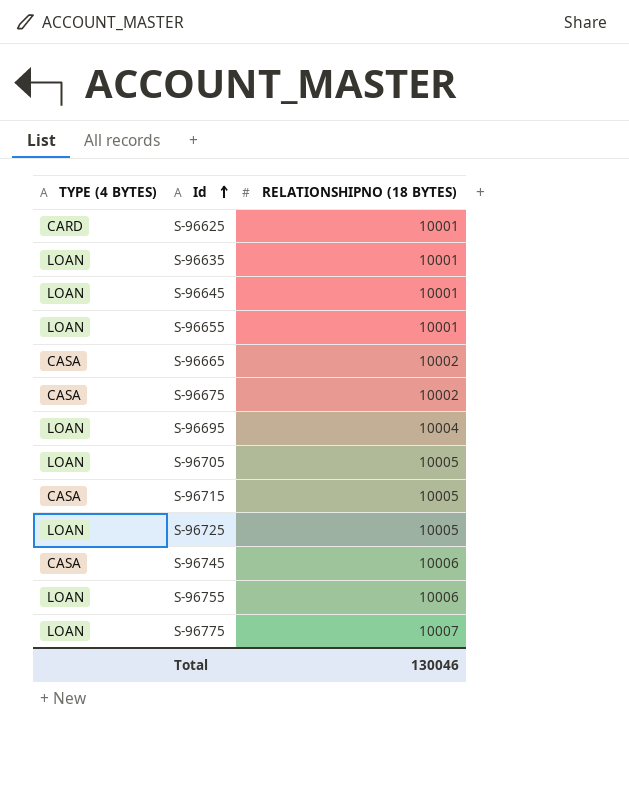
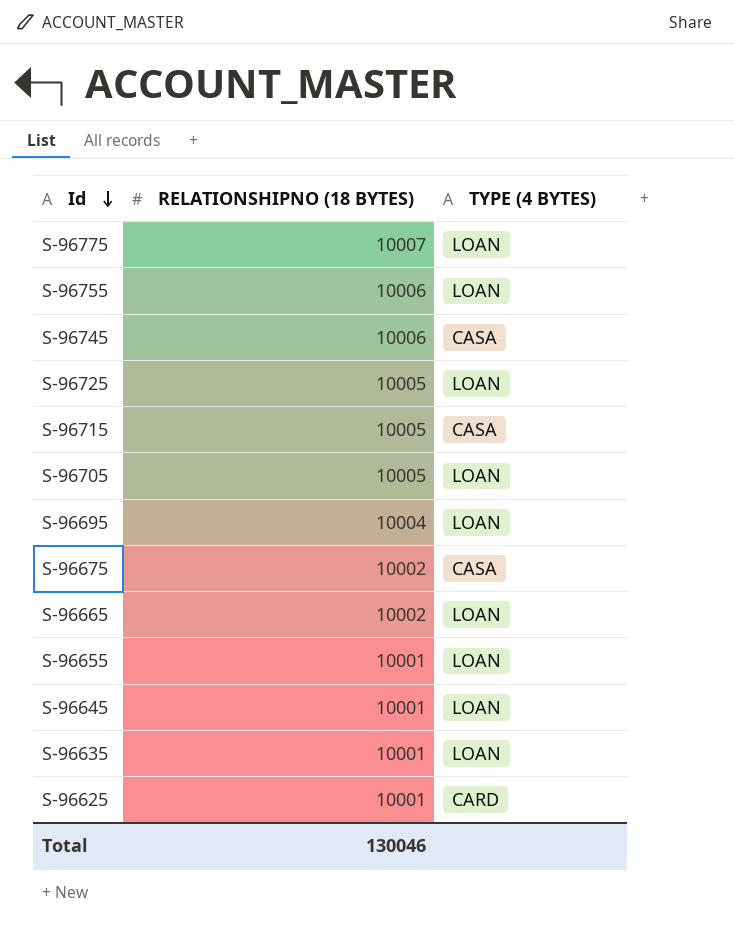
row order: Id ascending -> Id descending
column TYPE (4 BYTES) | position: 1 -> 3
S-96665 | TYPE (4 BYTES): CASA -> LOAN

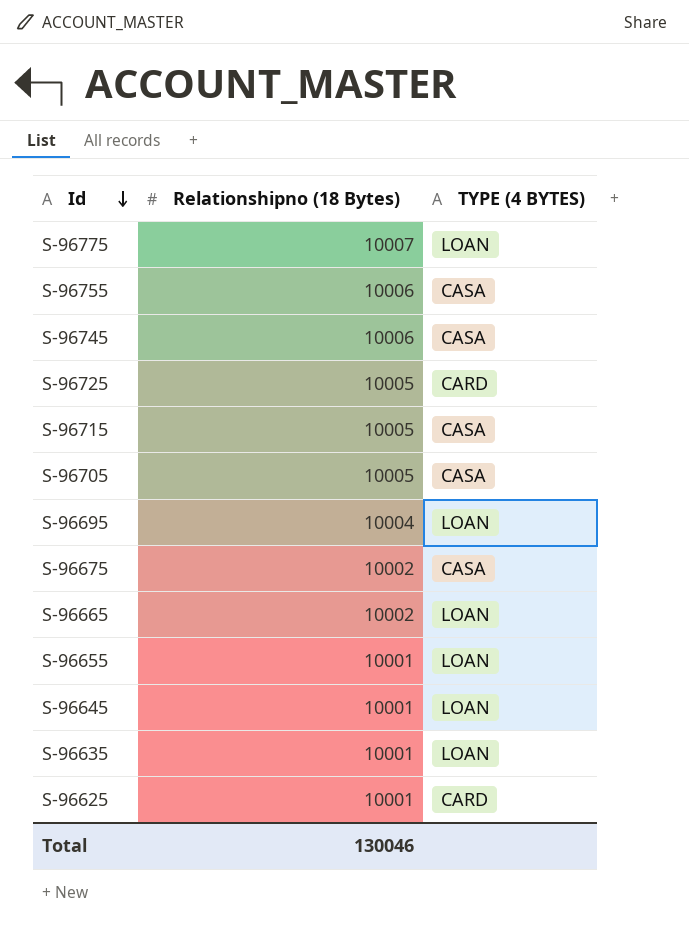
column name: RELATIONSHIPNO (18 BYTES) -> Relationshipno (18 Bytes)
S-96755 | TYPE (4 BYTES): LOAN -> CASA
S-96725 | TYPE (4 BYTES): LOAN -> CARD
S-96705 | TYPE (4 BYTES): LOAN -> CASA

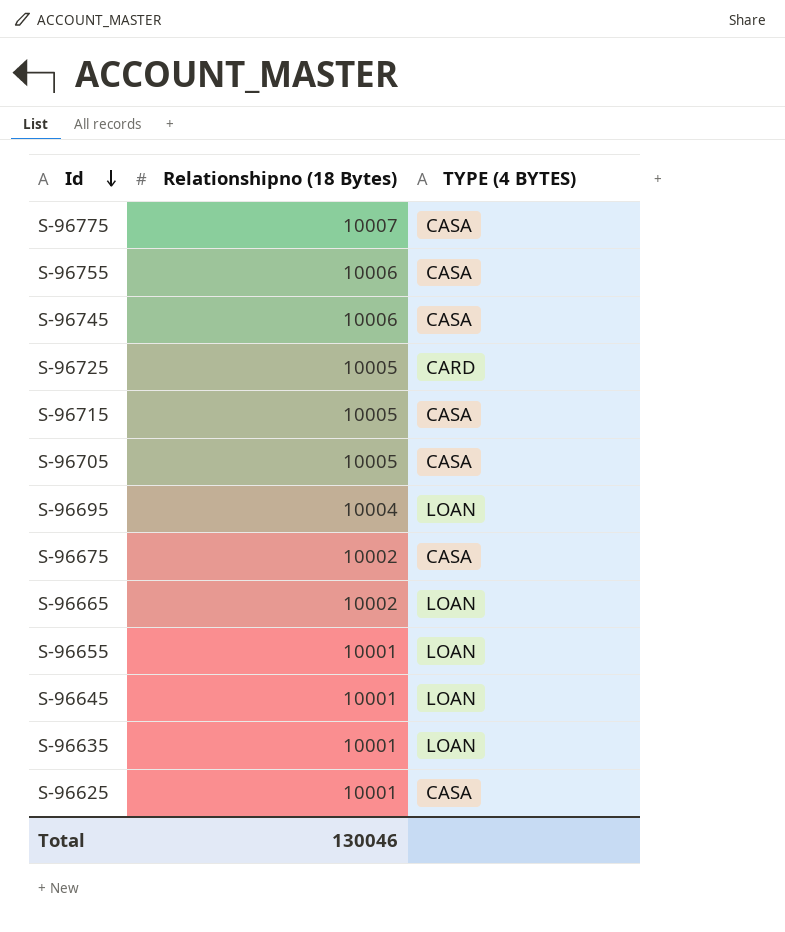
S-96775 | TYPE (4 BYTES): LOAN -> CASA
S-96625 | TYPE (4 BYTES): CARD -> CASA

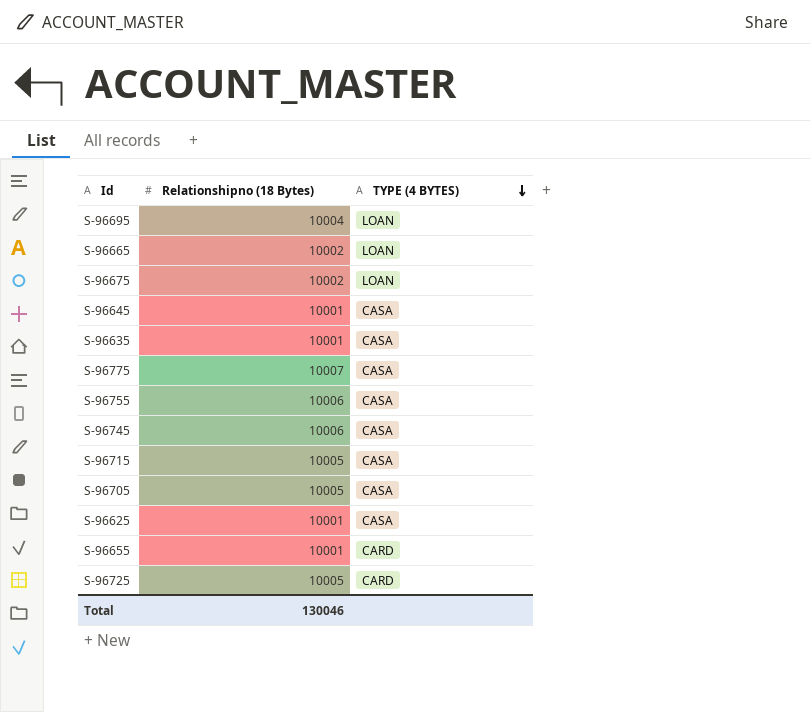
row order: Id descending -> TYPE (4 BYTES) descending
S-96675 | TYPE (4 BYTES): CASA -> LOAN
S-96645 | TYPE (4 BYTES): LOAN -> CASA
S-96635 | TYPE (4 BYTES): LOAN -> CASA
S-96655 | TYPE (4 BYTES): LOAN -> CARD

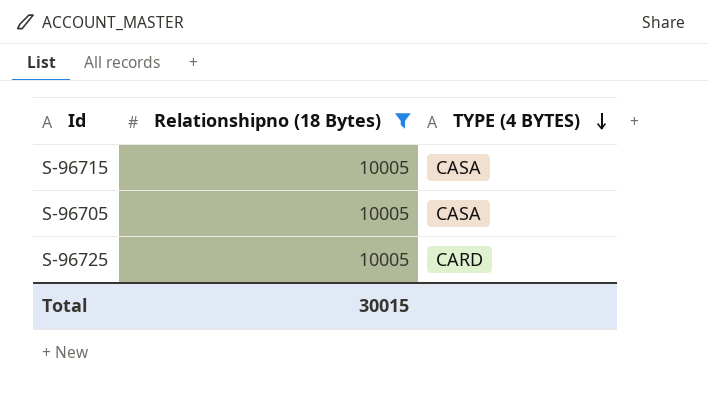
filter: none -> Relationshipno (18 Bytes) = 10005
Total | Relationshipno (18 Bytes): 130046 -> 30015

